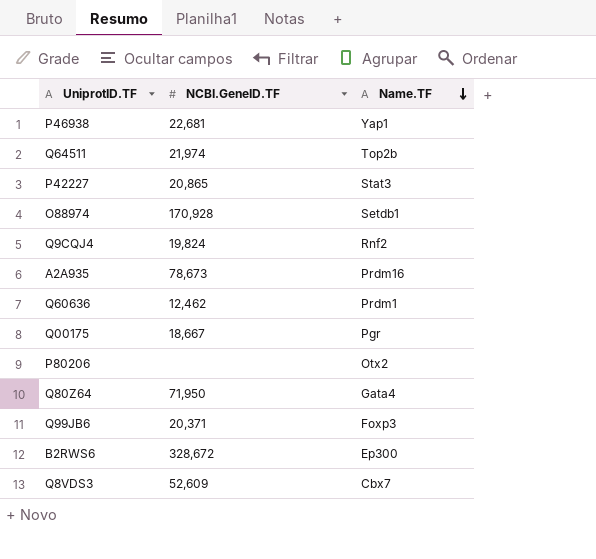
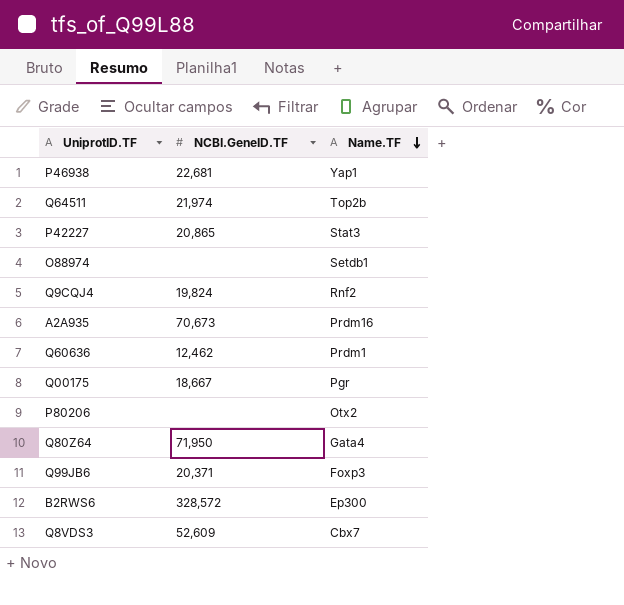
O88974 | NCBI.GeneID.TF: 170,928 -> none
A2A935 | NCBI.GeneID.TF: 78,673 -> 70,673
B2RWS6 | NCBI.GeneID.TF: 328,672 -> 328,572

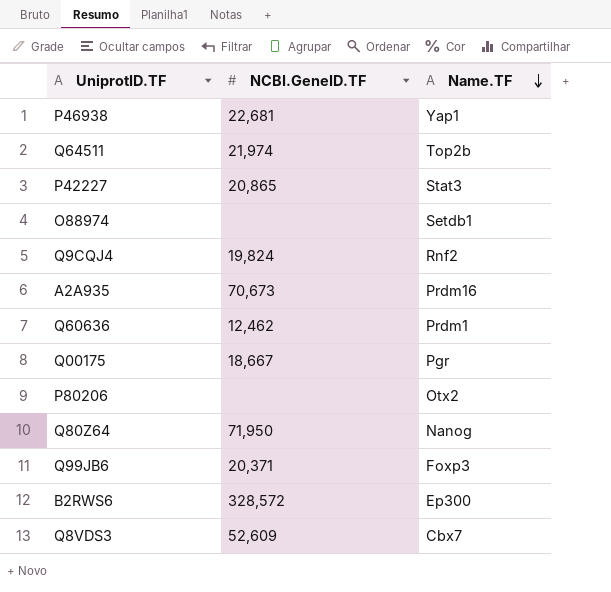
Q80Z64 | Name.TF: Gata4 -> Nanog

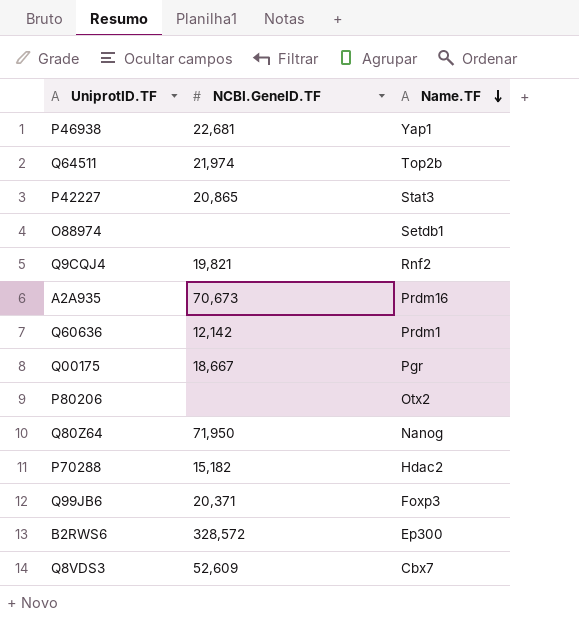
Q9CQJ4 | NCBI.GeneID.TF: 19,824 -> 19,821
Q60636 | NCBI.GeneID.TF: 12,462 -> 12,142
row P70288: none -> 15,182 | Hdac2

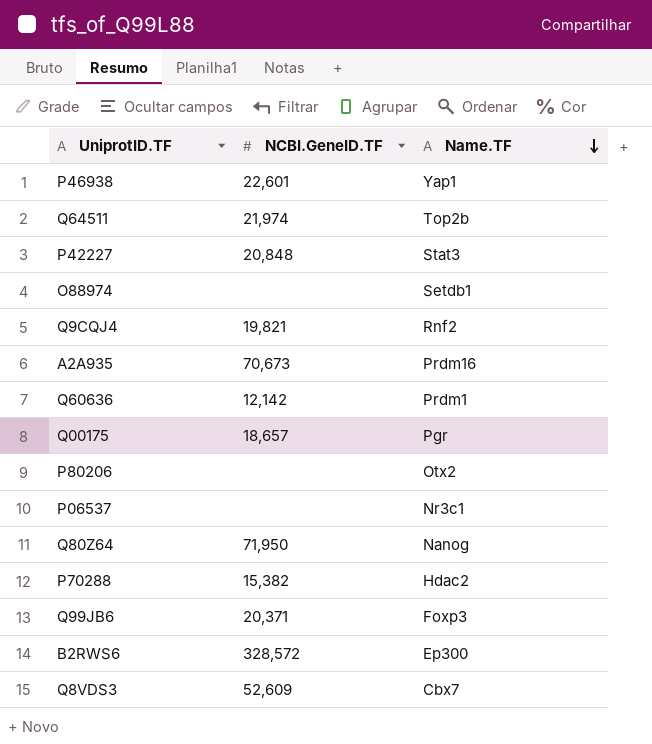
P46938 | NCBI.GeneID.TF: 22,681 -> 22,601
P42227 | NCBI.GeneID.TF: 20,865 -> 20,848
Q00175 | NCBI.GeneID.TF: 18,667 -> 18,657
row P06537: none -> none | Nr3c1
P70288 | NCBI.GeneID.TF: 15,182 -> 15,382

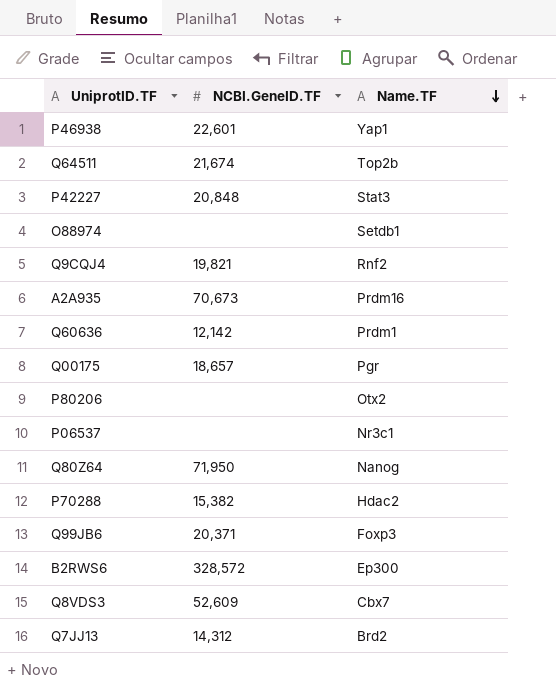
Q64511 | NCBI.GeneID.TF: 21,974 -> 21,674
row Q7JJ13: none -> 14,312 | Brd2

